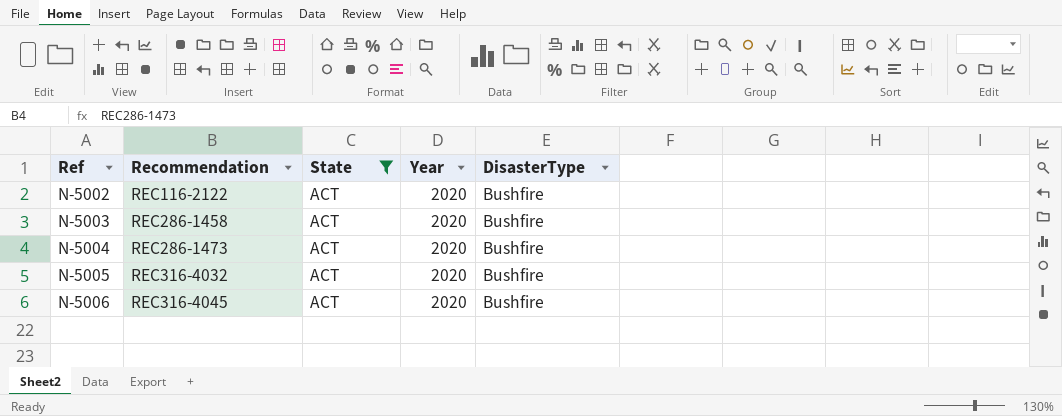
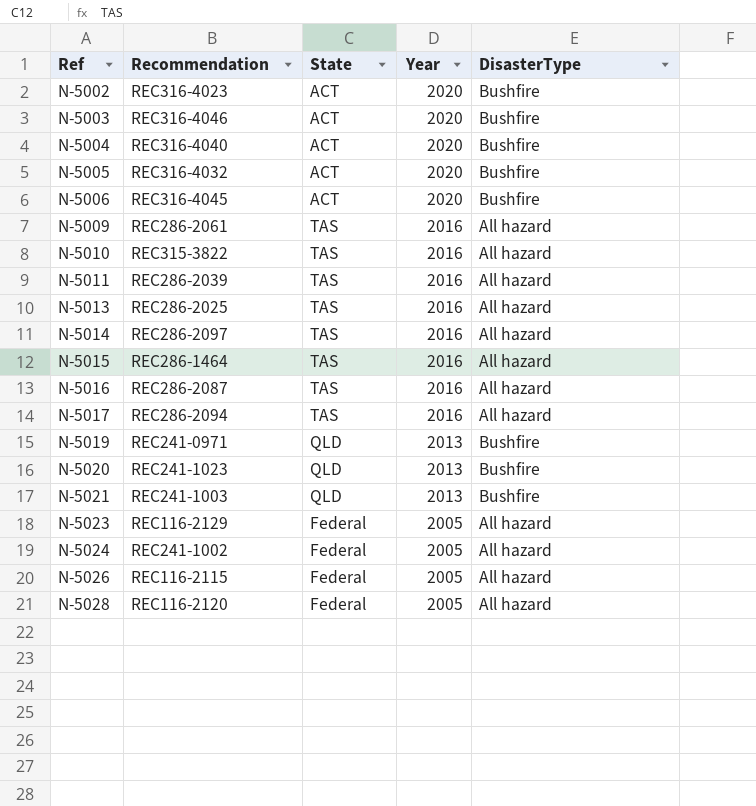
filter: State = ACT -> none
N-5002 | Recommendation: REC116-2122 -> REC316-4023
N-5003 | Recommendation: REC286-1458 -> REC316-4046
N-5004 | Recommendation: REC286-1473 -> REC316-4040

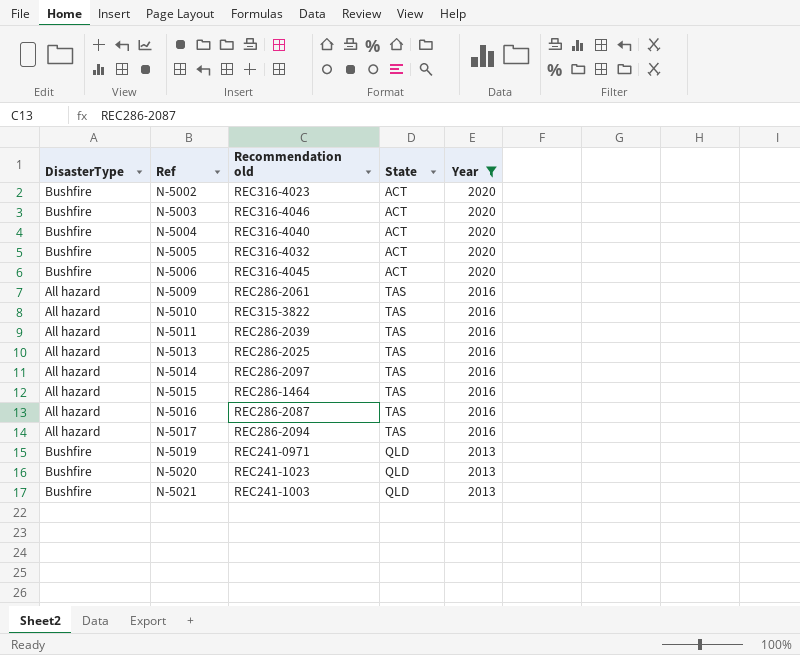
filter: none -> Year != 2005
column DisasterType | position: 5 -> 1
column name: Recommendation -> Recommendation old

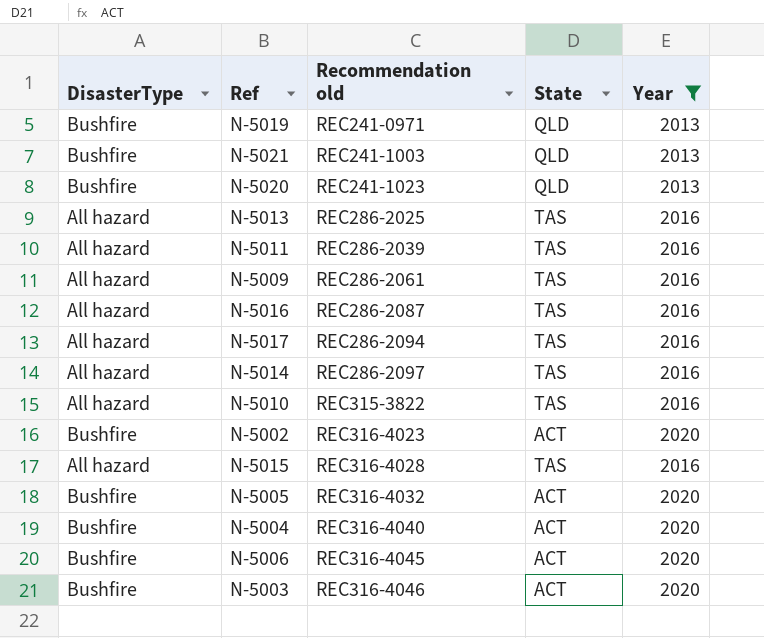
row order: Ref ascending -> Recommendation old ascending
N-5015 | Recommendation old: REC286-1464 -> REC316-4028

